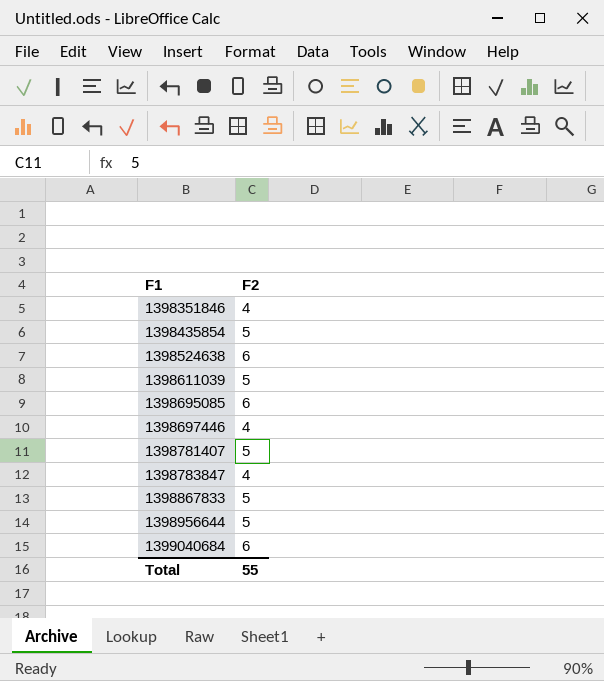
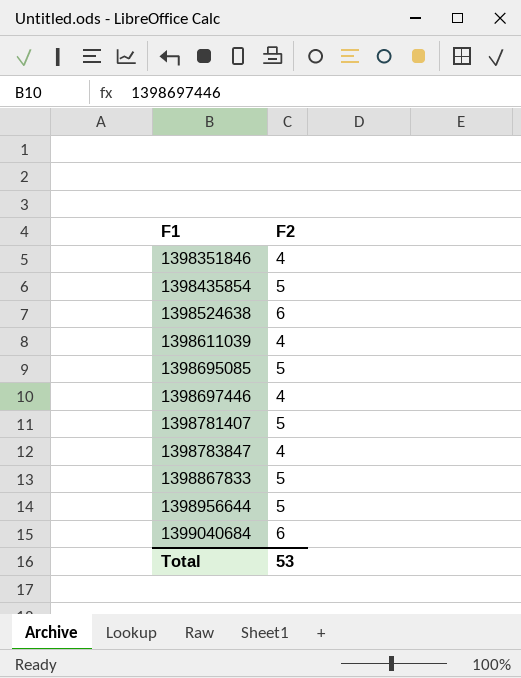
1398611039 | F2: 5 -> 4
1398695085 | F2: 6 -> 5
Total | F2: 55 -> 53

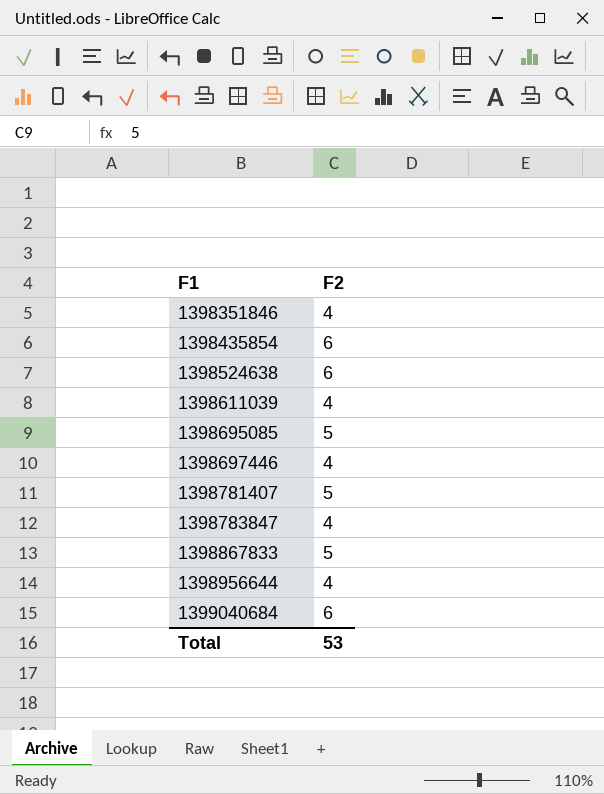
1398435854 | F2: 5 -> 6
1398956644 | F2: 5 -> 4

